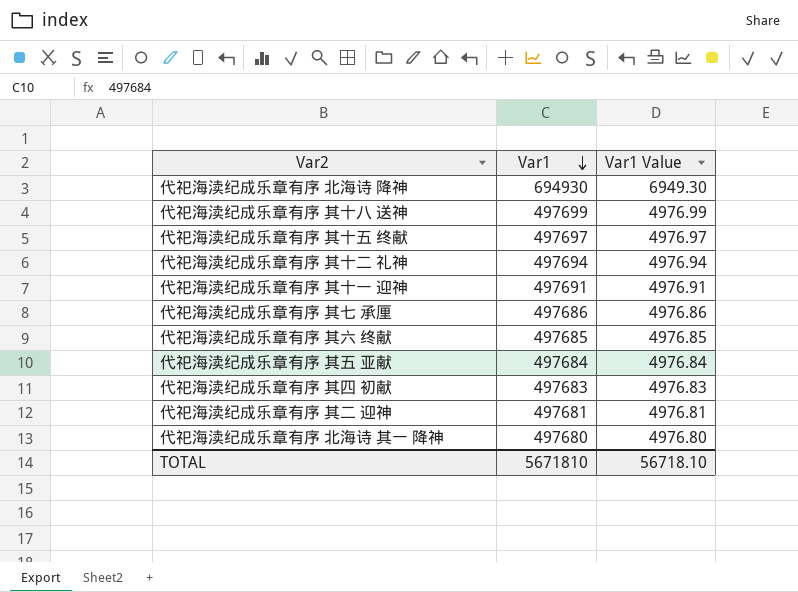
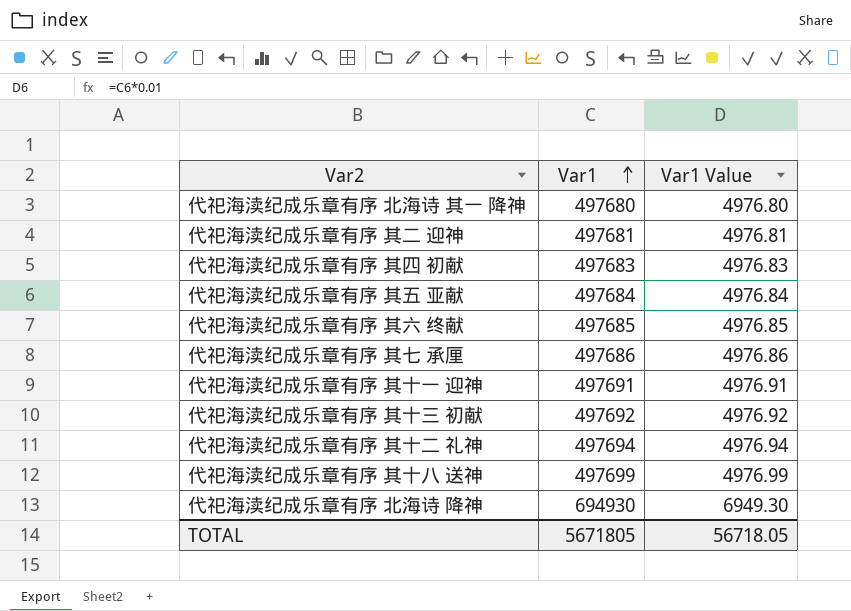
row order: Var1 descending -> Var1 ascending
row 代祀海渎纪成乐章有序 其十五 终献: 497697 | 4976.97 -> none
row 代祀海渎纪成乐章有序 其十三 初献: none -> 497692 | 4976.92
TOTAL | Var1: 5671810 -> 5671805
TOTAL | Var1 Value: 56718.10 -> 56718.05

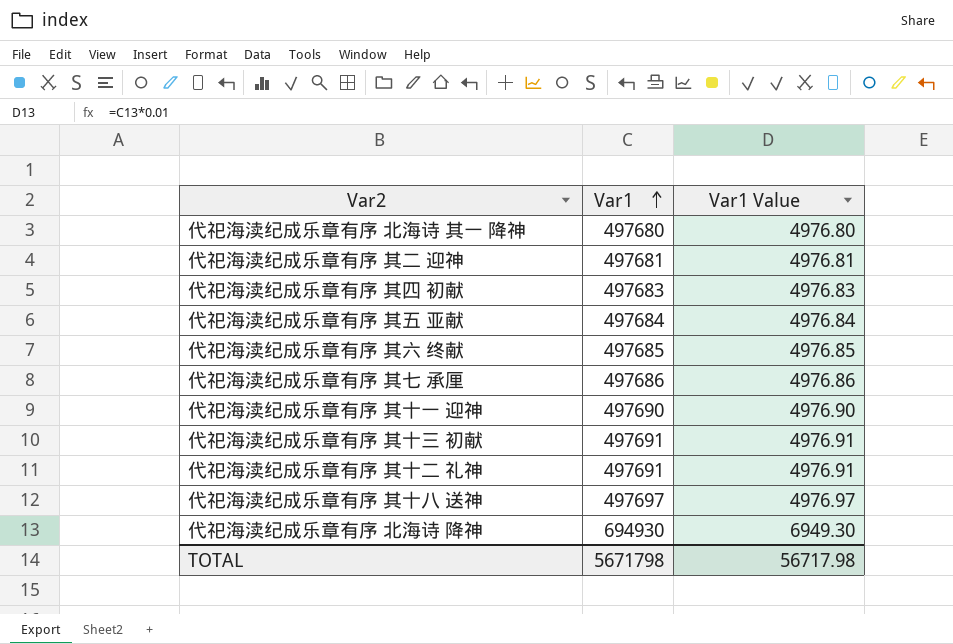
代祀海渎纪成乐章有序 其十一 迎神 | Var1: 497691 -> 497690
代祀海渎纪成乐章有序 其十一 迎神 | Var1 Value: 4976.91 -> 4976.90
代祀海渎纪成乐章有序 其十三 初献 | Var1: 497692 -> 497691
代祀海渎纪成乐章有序 其十三 初献 | Var1 Value: 4976.92 -> 4976.91
代祀海渎纪成乐章有序 其十二 礼神 | Var1: 497694 -> 497691
代祀海渎纪成乐章有序 其十二 礼神 | Var1 Value: 4976.94 -> 4976.91
代祀海渎纪成乐章有序 其十八 送神 | Var1: 497699 -> 497697
代祀海渎纪成乐章有序 其十八 送神 | Var1 Value: 4976.99 -> 4976.97
TOTAL | Var1: 5671805 -> 5671798
TOTAL | Var1 Value: 56718.05 -> 56717.98

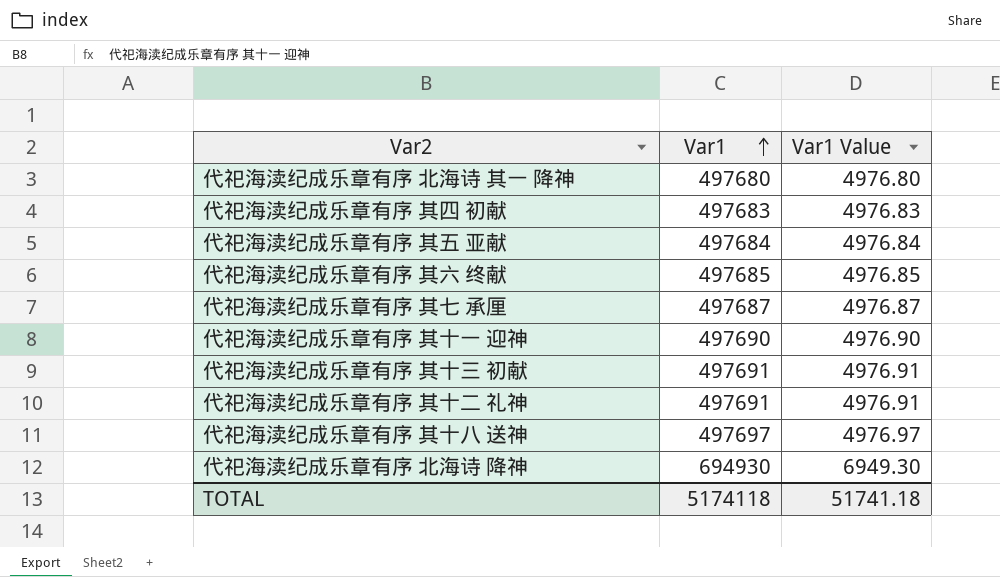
row 代祀海渎纪成乐章有序 其二 迎神: 497681 | 4976.81 -> none
代祀海渎纪成乐章有序 其七 承厘 | Var1: 497686 -> 497687
代祀海渎纪成乐章有序 其七 承厘 | Var1 Value: 4976.86 -> 4976.87
TOTAL | Var1: 5671798 -> 5174118
TOTAL | Var1 Value: 56717.98 -> 51741.18

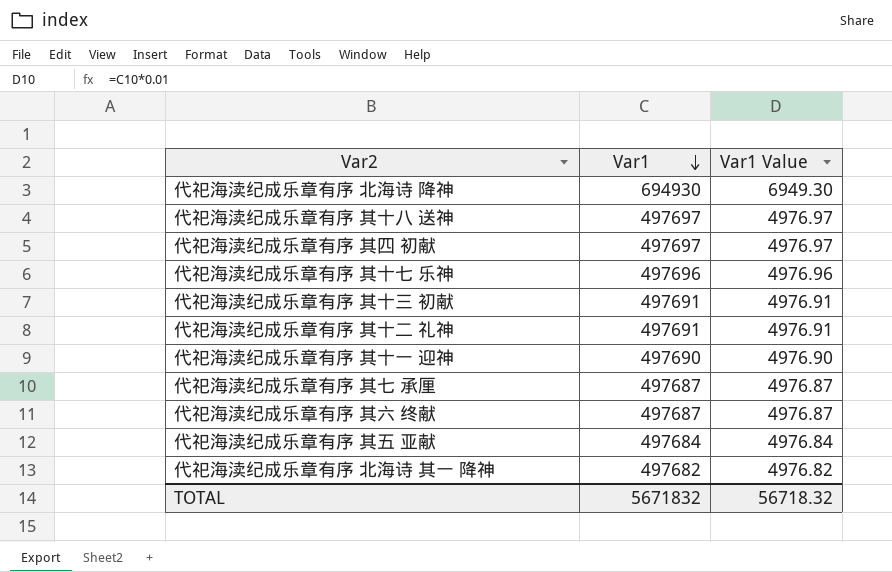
row order: Var1 ascending -> Var1 descending
代祀海渎纪成乐章有序 其四 初献 | Var1: 497683 -> 497697
代祀海渎纪成乐章有序 其四 初献 | Var1 Value: 4976.83 -> 4976.97
row 代祀海渎纪成乐章有序 其十七 乐神: none -> 497696 | 4976.96
代祀海渎纪成乐章有序 其六 终献 | Var1: 497685 -> 497687
代祀海渎纪成乐章有序 其六 终献 | Var1 Value: 4976.85 -> 4976.87
代祀海渎纪成乐章有序 北海诗 其一 降神 | Var1: 497680 -> 497682
代祀海渎纪成乐章有序 北海诗 其一 降神 | Var1 Value: 4976.80 -> 4976.82
TOTAL | Var1: 5174118 -> 5671832
TOTAL | Var1 Value: 51741.18 -> 56718.32

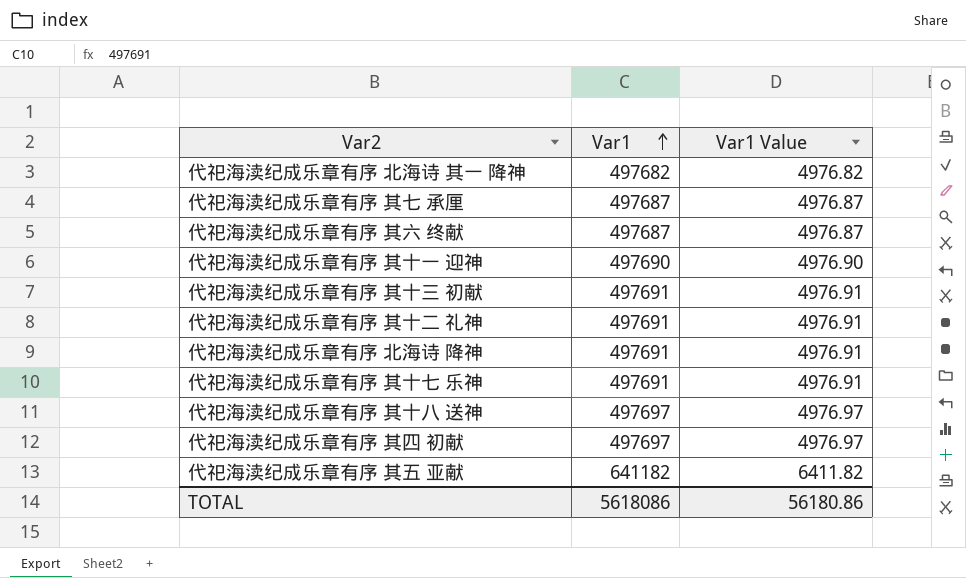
row order: Var1 descending -> Var1 ascending
代祀海渎纪成乐章有序 北海诗 降神 | Var1: 694930 -> 497691
代祀海渎纪成乐章有序 北海诗 降神 | Var1 Value: 6949.30 -> 4976.91
代祀海渎纪成乐章有序 其十七 乐神 | Var1: 497696 -> 497691
代祀海渎纪成乐章有序 其十七 乐神 | Var1 Value: 4976.96 -> 4976.91
代祀海渎纪成乐章有序 其五 亚献 | Var1: 497684 -> 641182
代祀海渎纪成乐章有序 其五 亚献 | Var1 Value: 4976.84 -> 6411.82
TOTAL | Var1: 5671832 -> 5618086
TOTAL | Var1 Value: 56718.32 -> 56180.86

